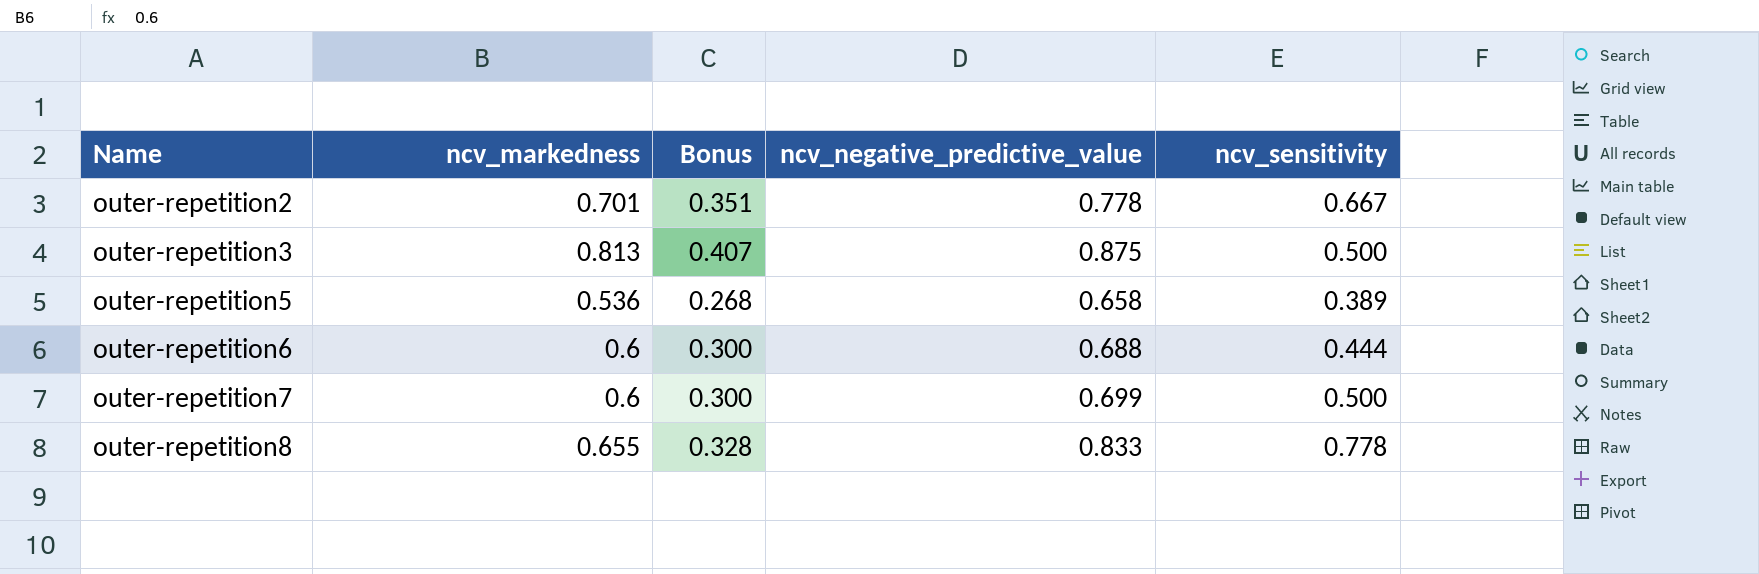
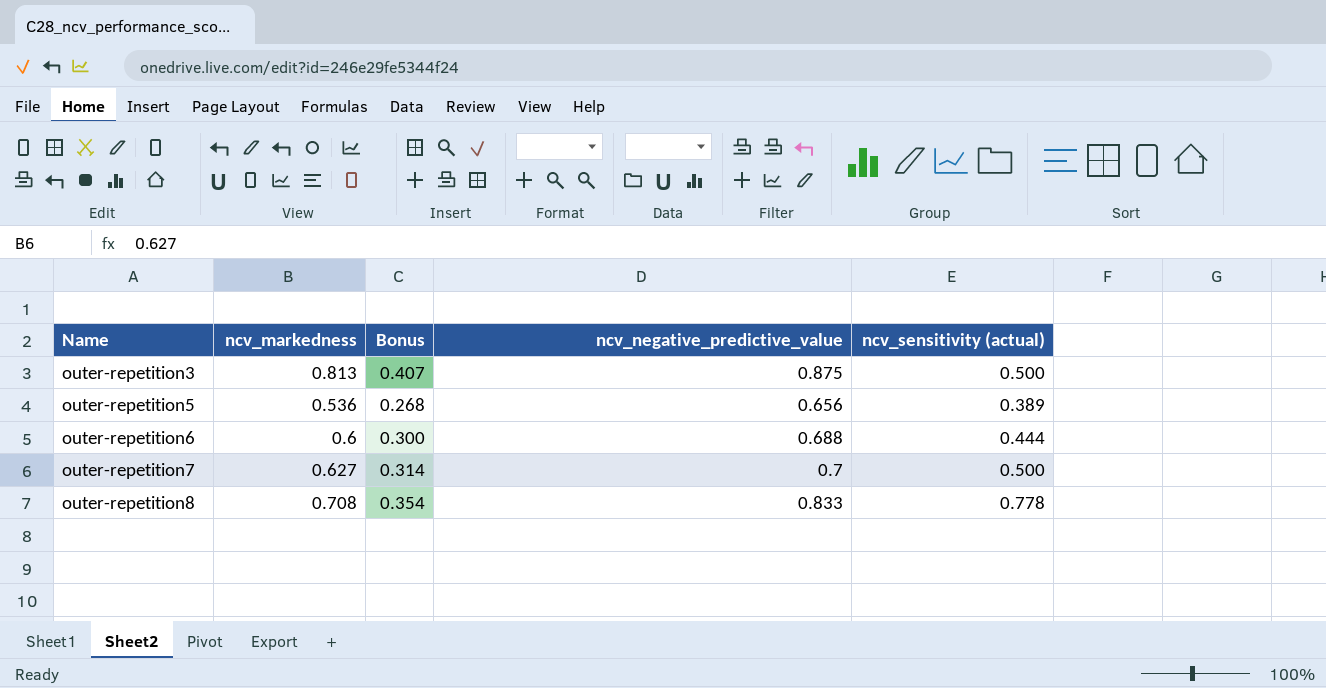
column name: ncv_sensitivity -> ncv_sensitivity (actual)
row outer-repetition2: 0.701 | 0.351 | 0.778 | 0.667 -> none
outer-repetition5 | ncv_negative_predictive_value: 0.658 -> 0.656
outer-repetition7 | ncv_markedness: 0.6 -> 0.627
outer-repetition7 | Bonus: 0.300 -> 0.314
outer-repetition7 | ncv_negative_predictive_value: 0.699 -> 0.7
outer-repetition8 | ncv_markedness: 0.655 -> 0.708
outer-repetition8 | Bonus: 0.328 -> 0.354

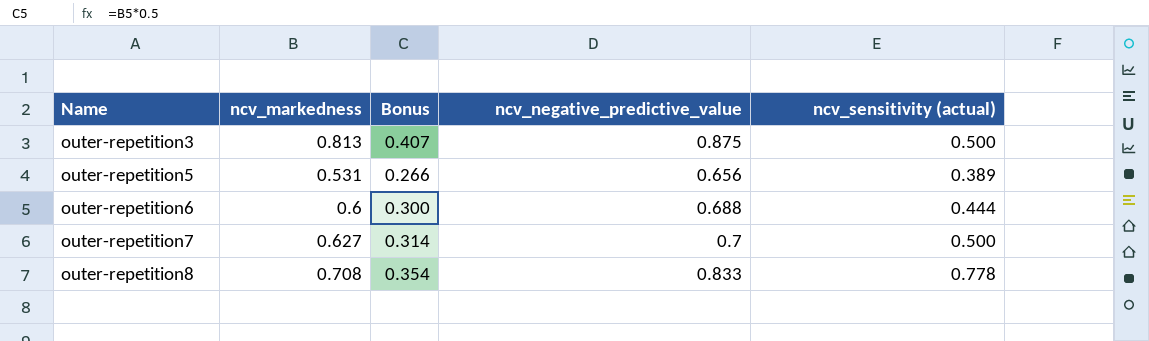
outer-repetition5 | ncv_markedness: 0.536 -> 0.531
outer-repetition5 | Bonus: 0.268 -> 0.266

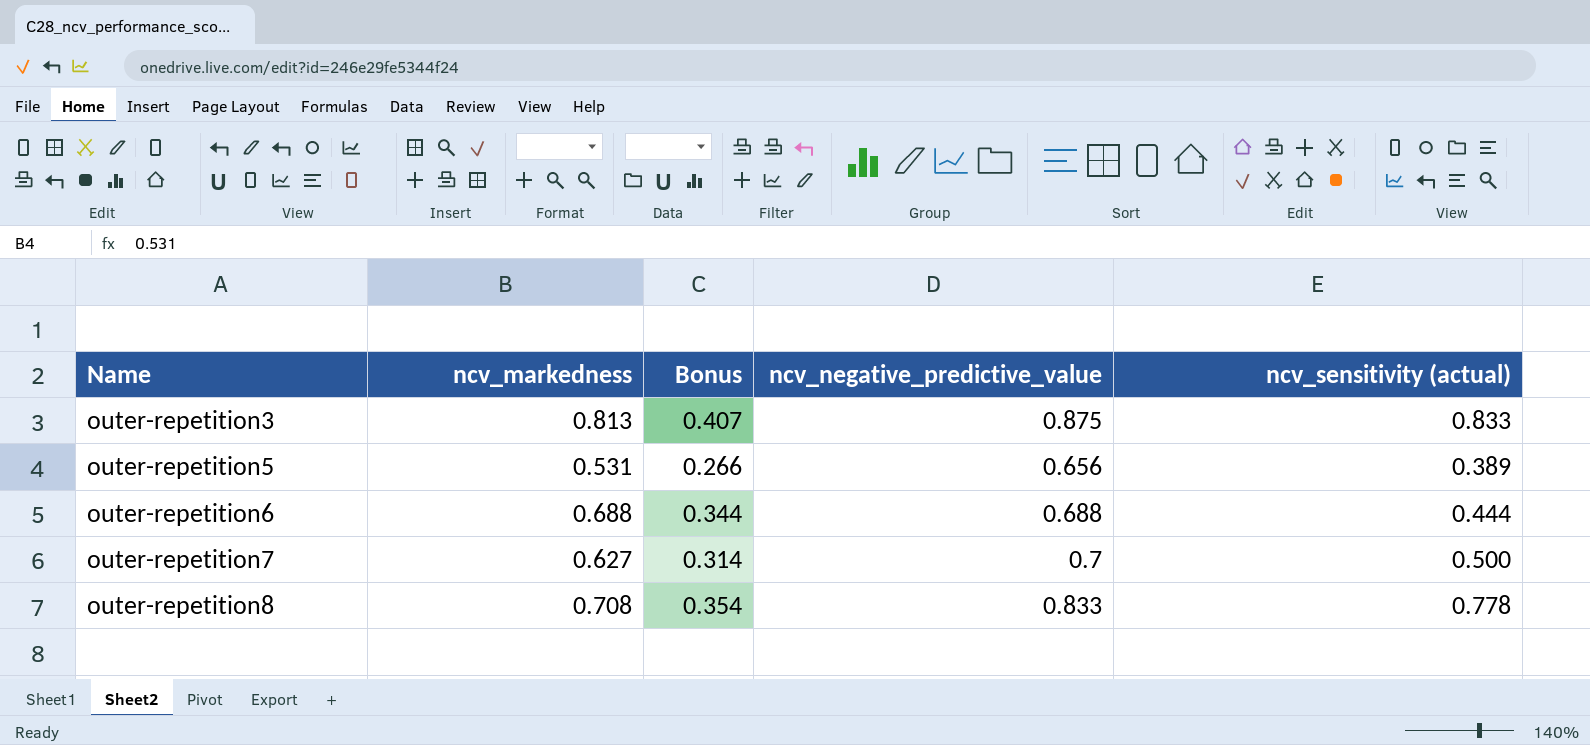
outer-repetition3 | ncv_sensitivity (actual): 0.500 -> 0.833
outer-repetition6 | ncv_markedness: 0.6 -> 0.688
outer-repetition6 | Bonus: 0.300 -> 0.344

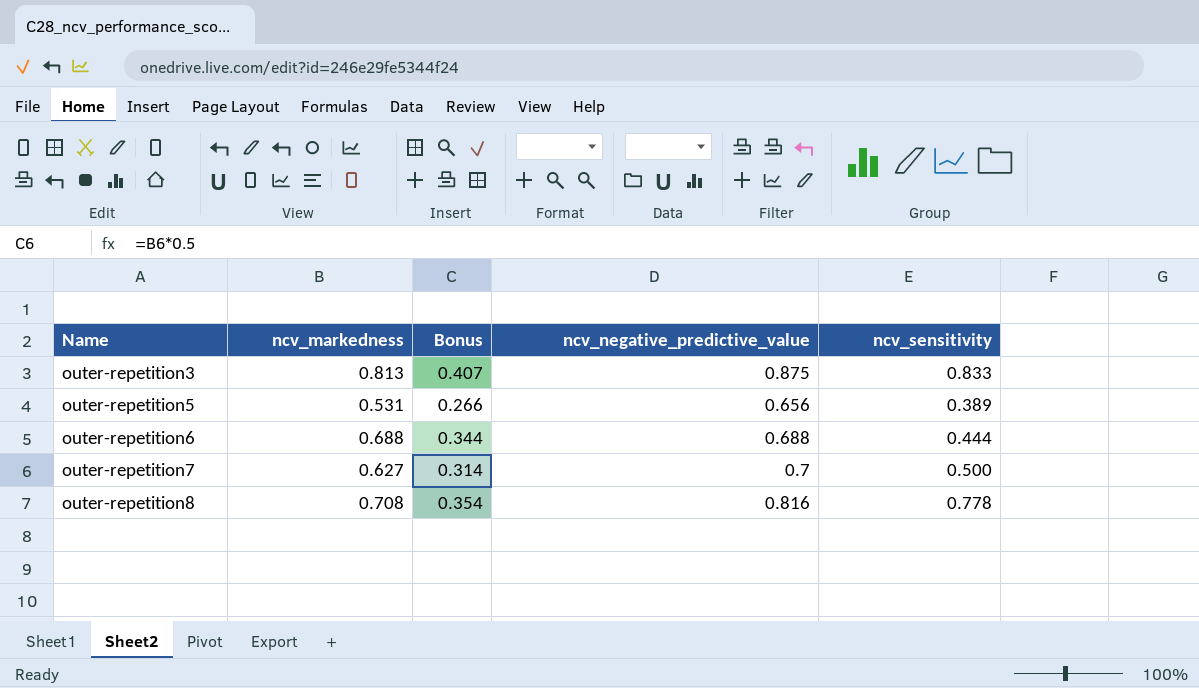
column name: ncv_sensitivity (actual) -> ncv_sensitivity
outer-repetition8 | ncv_negative_predictive_value: 0.833 -> 0.816

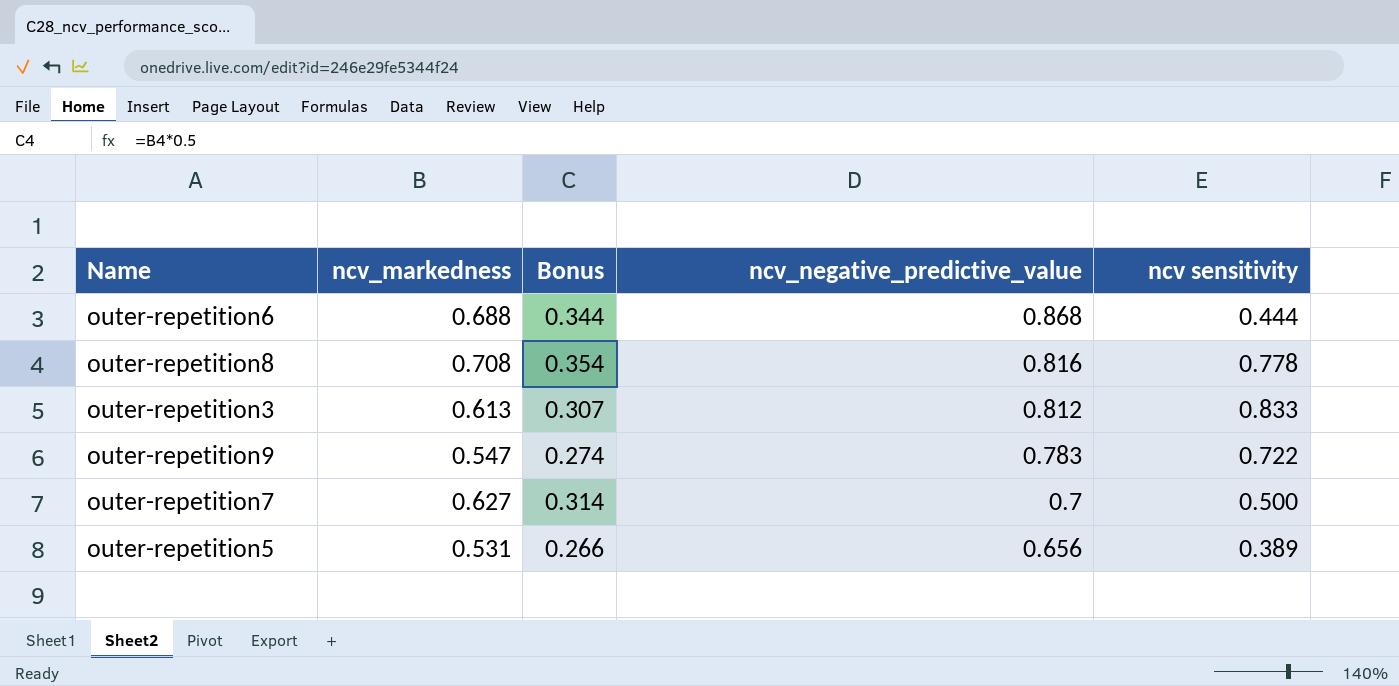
row order: Name ascending -> ncv_negative_predictive_value descending
column name: ncv_sensitivity -> ncv sensitivity
outer-repetition6 | ncv_negative_predictive_value: 0.688 -> 0.868
outer-repetition3 | ncv_markedness: 0.813 -> 0.613
outer-repetition3 | Bonus: 0.407 -> 0.307
outer-repetition3 | ncv_negative_predictive_value: 0.875 -> 0.812
row outer-repetition9: none -> 0.547 | 0.274 | 0.783 | 0.722

